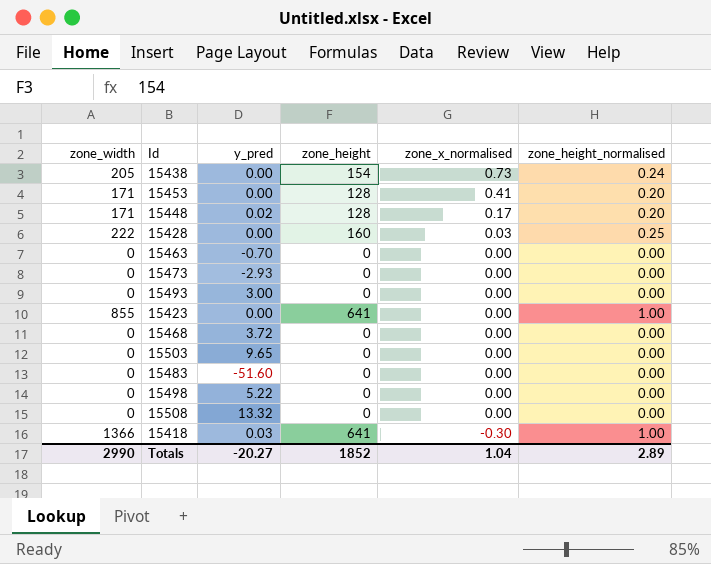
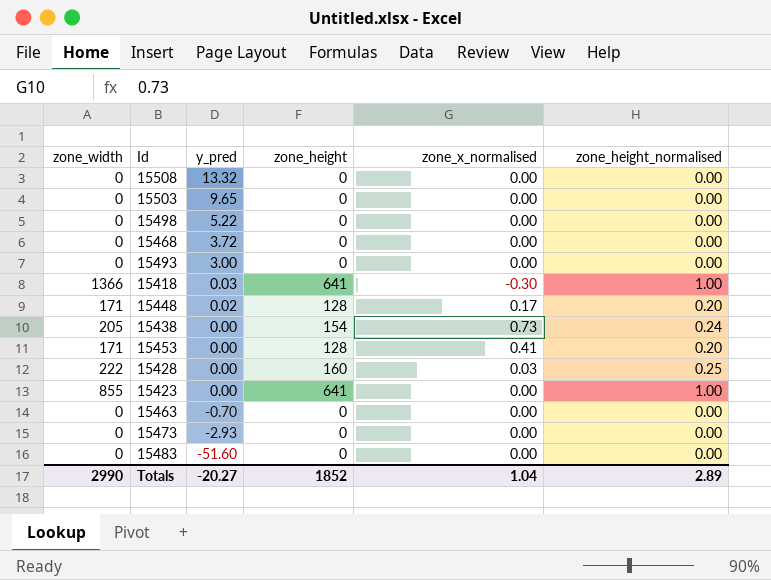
row order: zone_x_normalised descending -> y_pred descending

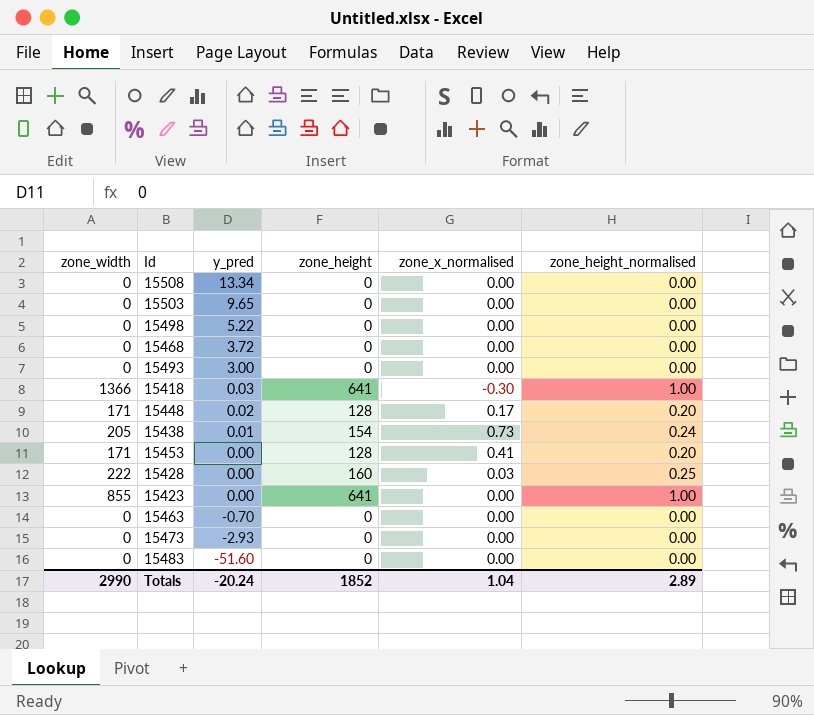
15508 | y_pred: 13.32 -> 13.34
15438 | y_pred: 0.00 -> 0.01
Totals | y_pred: -20.27 -> -20.24

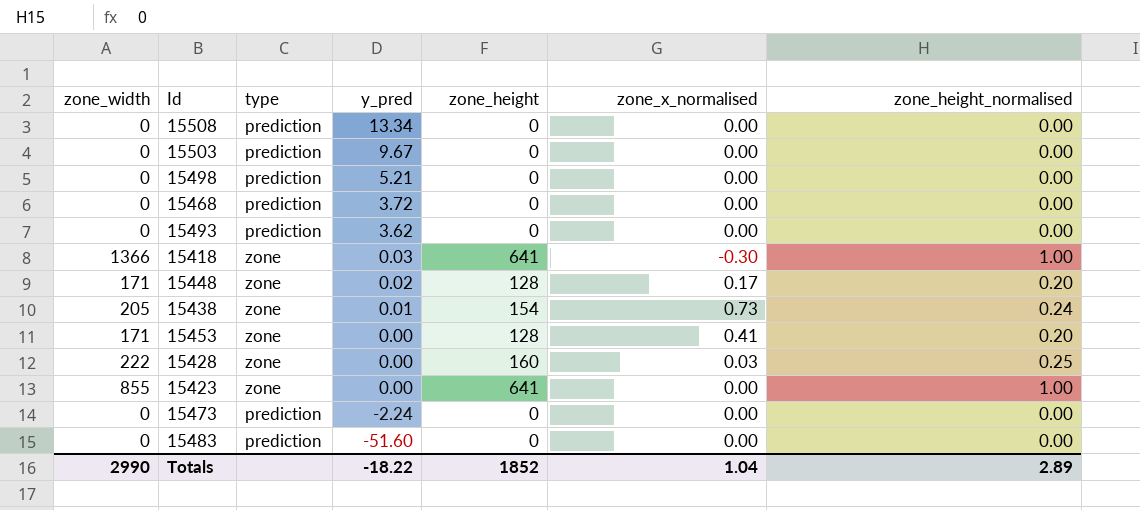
column type | position: none -> 3
row 15463: 0 | -0.70 | 0 | 0.00 | 0.00 -> none
15503 | y_pred: 9.65 -> 9.67
15498 | y_pred: 5.22 -> 5.21
15493 | y_pred: 3.00 -> 3.62
15473 | y_pred: -2.93 -> -2.24
Totals | y_pred: -20.24 -> -18.22

